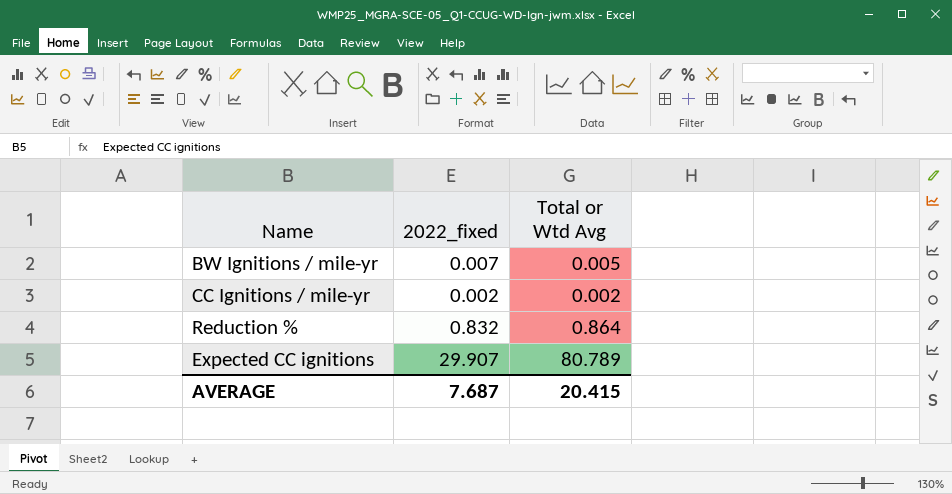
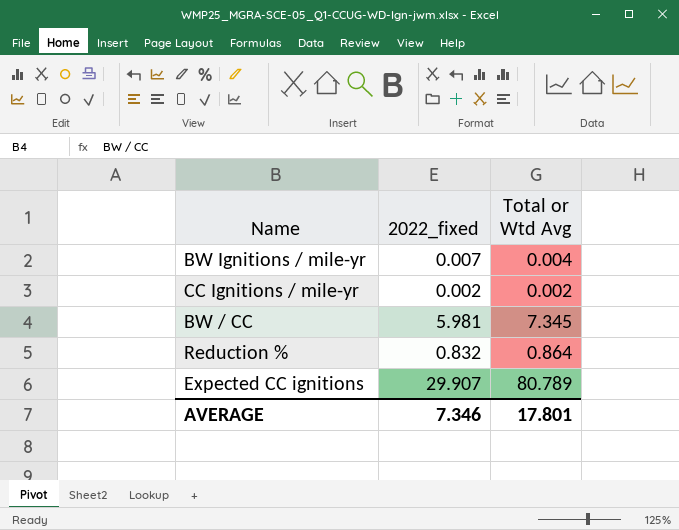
BW Ignitions / mile-yr | Total or Wtd Avg: 0.005 -> 0.004
row BW / CC: none -> 5.981 | 7.345
AVERAGE | 2022_fixed: 7.687 -> 7.346
AVERAGE | Total or Wtd Avg: 20.415 -> 17.801

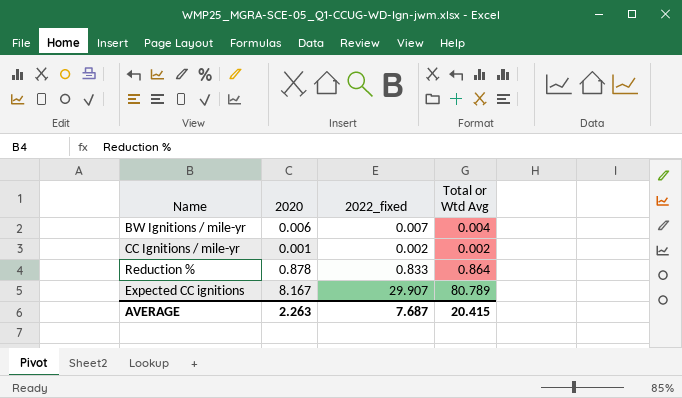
column 2020 | position: none -> 2
row BW / CC: 5.981 | 7.345 -> none
Reduction % | 2022_fixed: 0.832 -> 0.833
AVERAGE | 2022_fixed: 7.346 -> 7.687
AVERAGE | Total or Wtd Avg: 17.801 -> 20.415

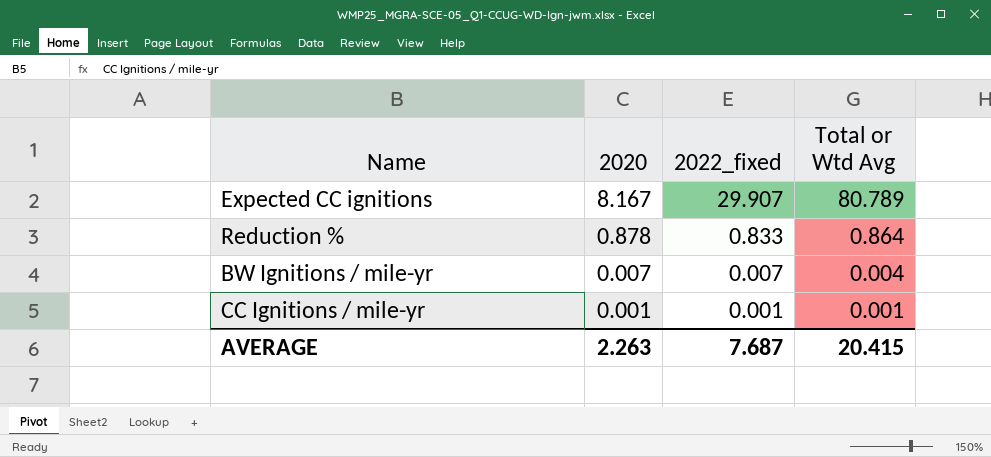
row order: none -> 2020 descending
BW Ignitions / mile-yr | 2020: 0.006 -> 0.007
CC Ignitions / mile-yr | 2022_fixed: 0.002 -> 0.001
CC Ignitions / mile-yr | Total or Wtd Avg: 0.002 -> 0.001

